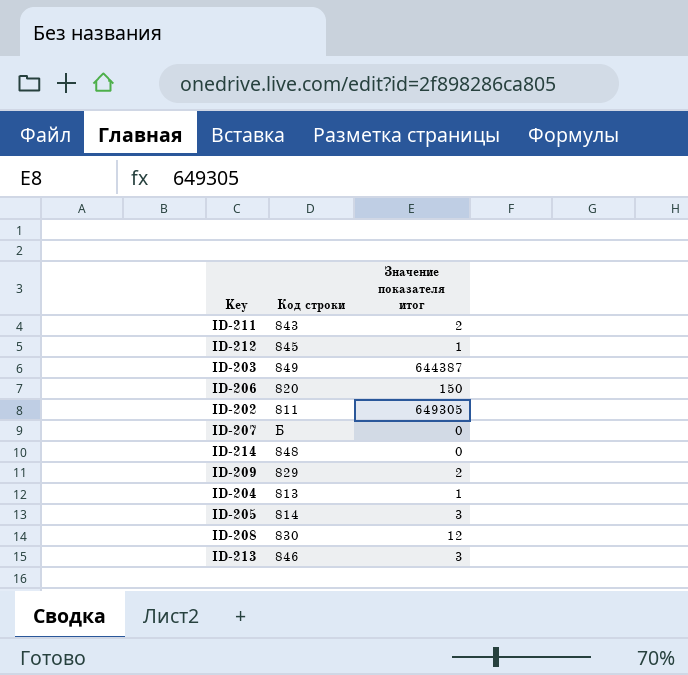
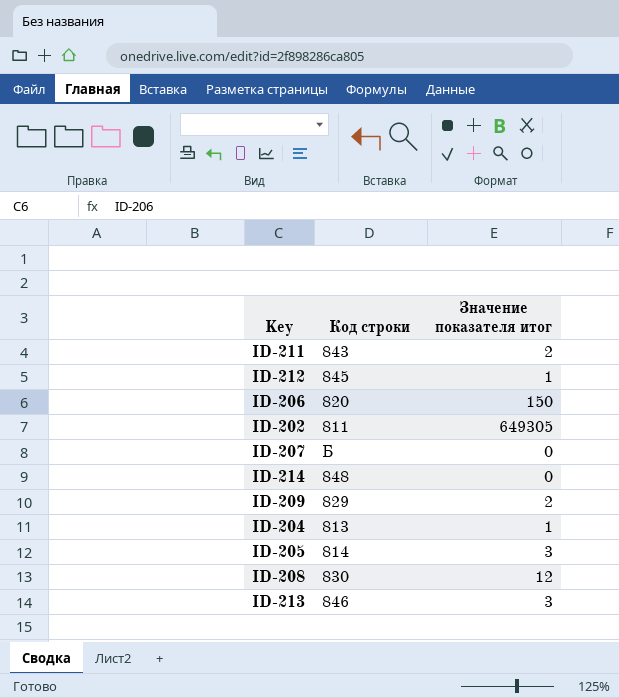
row ID-203: 849 | 644387 -> none

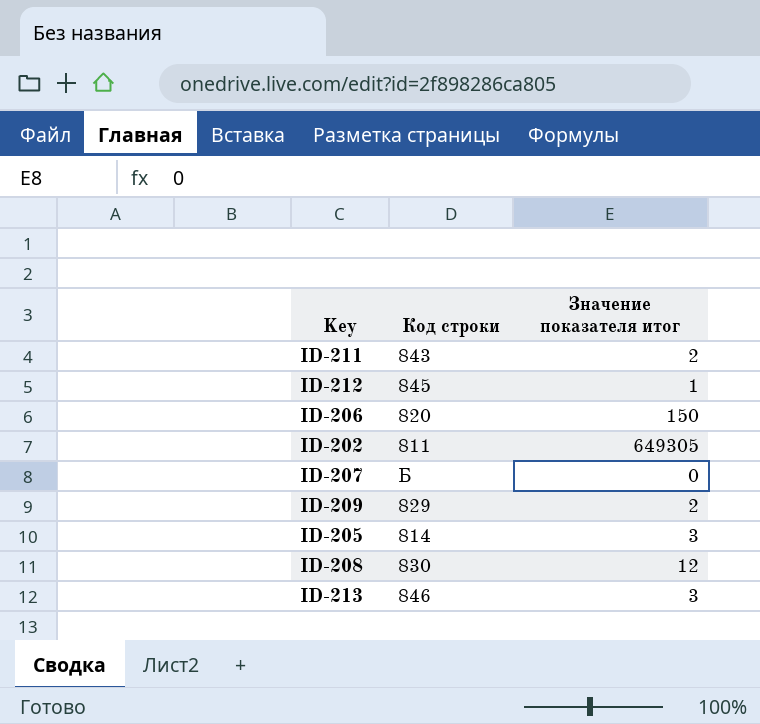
row ID-214: 848 | 0 -> none
row ID-204: 813 | 1 -> none

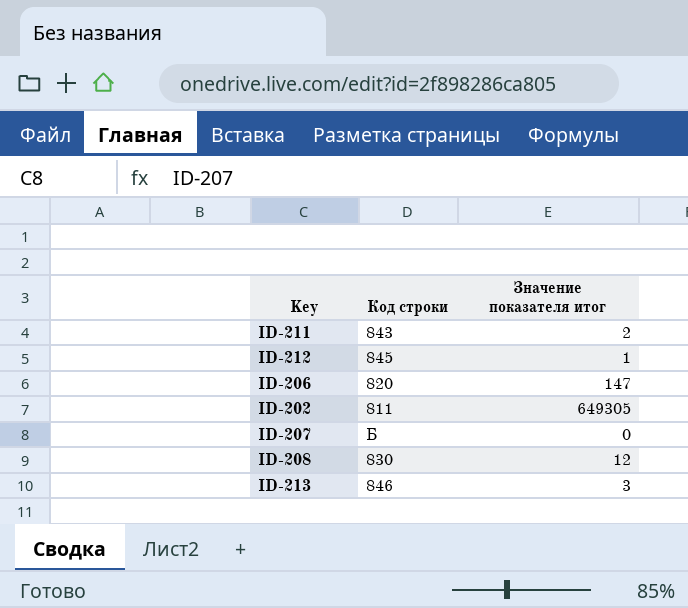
row ID-209: 829 | 2 -> none
row ID-205: 814 | 3 -> none
ID-206 | Значение показателя итог: 150 -> 147

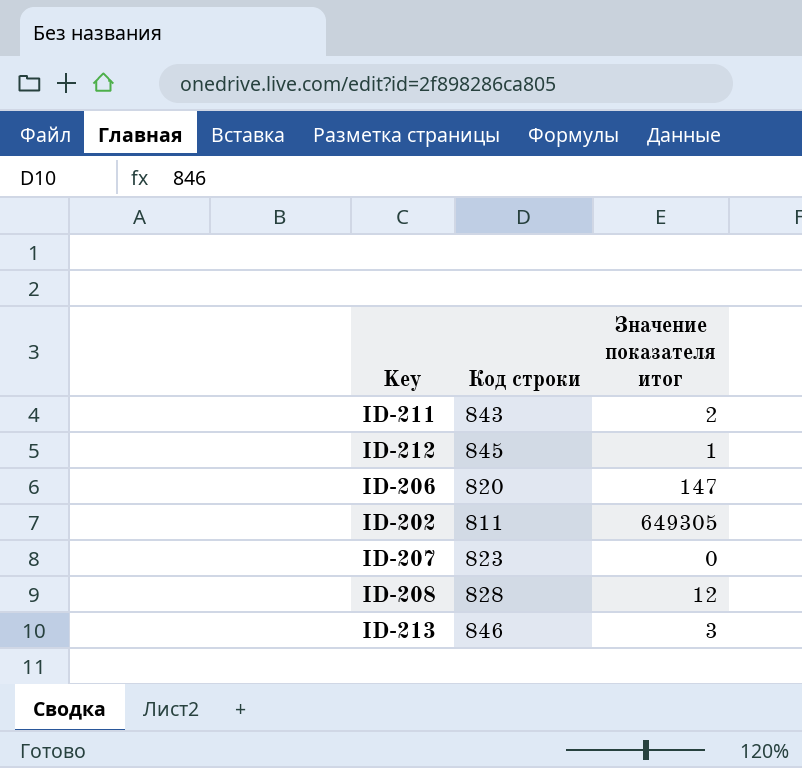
ID-207 | Код строки: Б -> 823
ID-208 | Код строки: 830 -> 828

